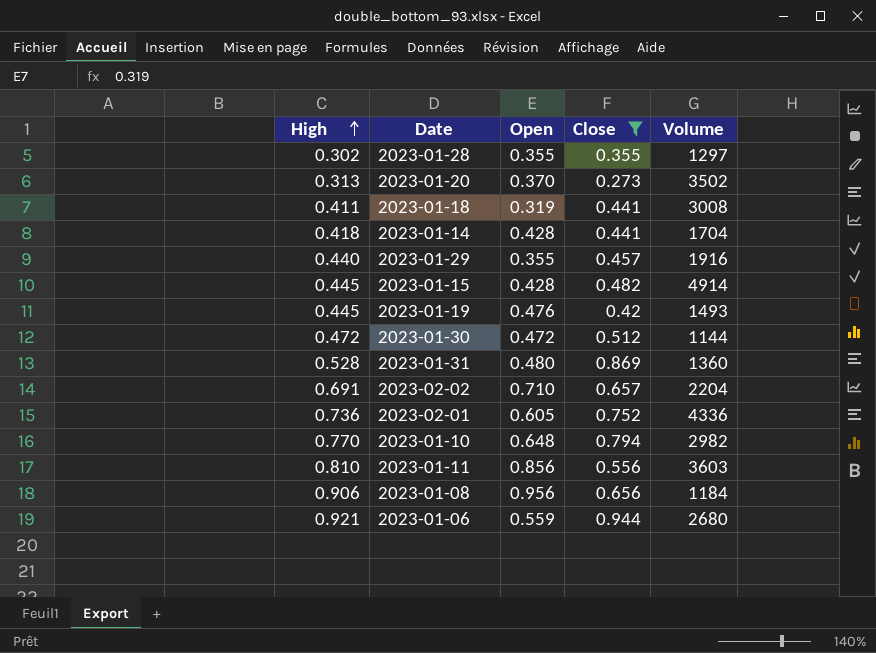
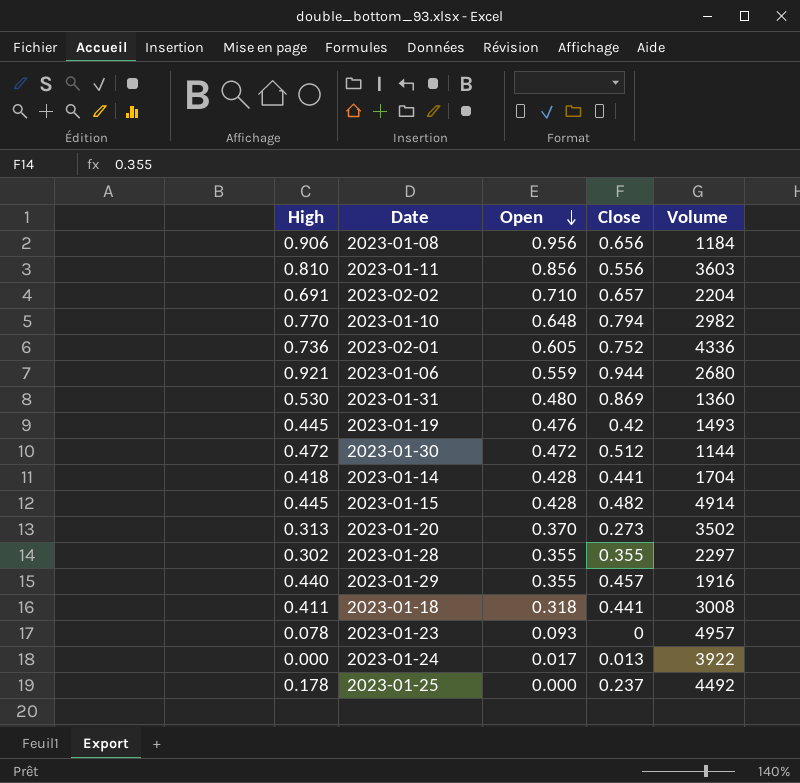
filter: Close >= 0.273 -> none
row order: High ascending -> Open descending
2023-01-31 | High: 0.528 -> 0.530
2023-01-28 | Volume: 1297 -> 2297
2023-01-18 | Open: 0.319 -> 0.318

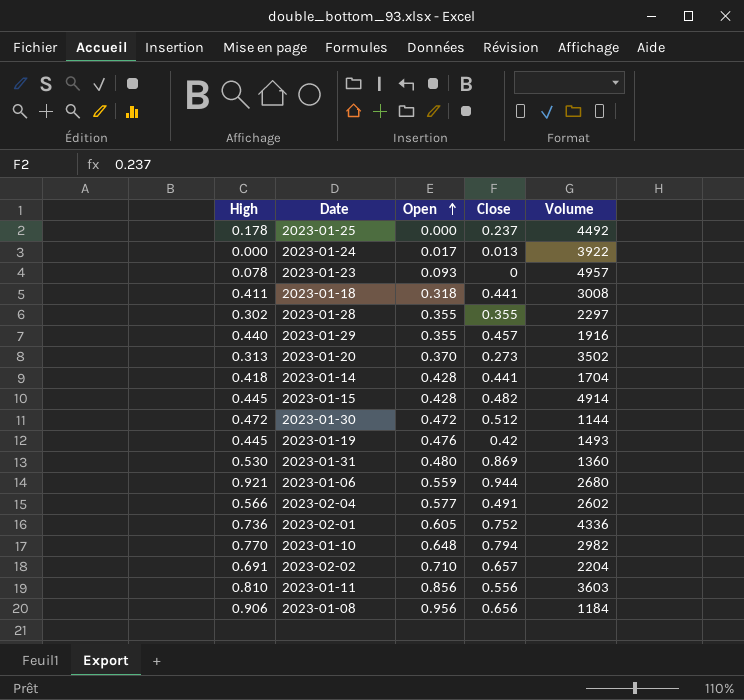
row order: Open descending -> Open ascending
row 2023-02-04: none -> 0.566 | 0.577 | 0.491 | 2602

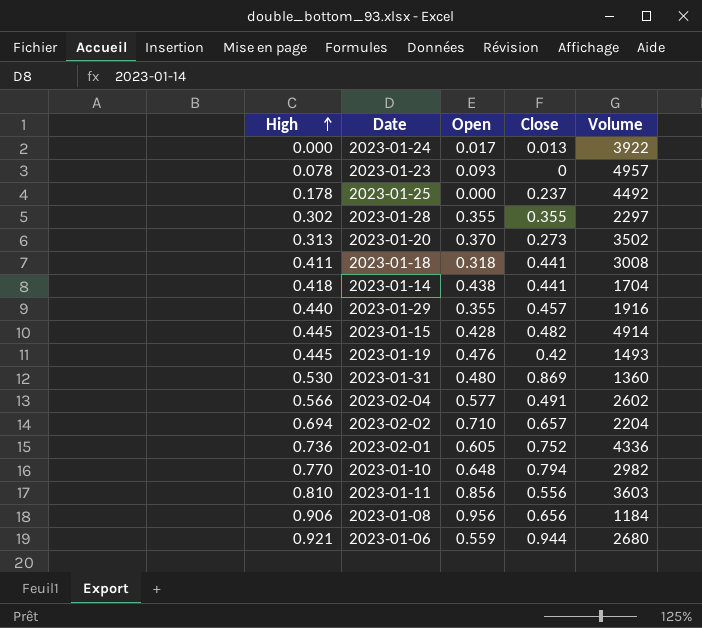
row order: Open ascending -> High ascending
row 2023-01-30: 0.472 | 0.472 | 0.512 | 1144 -> none
2023-01-14 | Open: 0.428 -> 0.438
2023-02-02 | High: 0.691 -> 0.694

